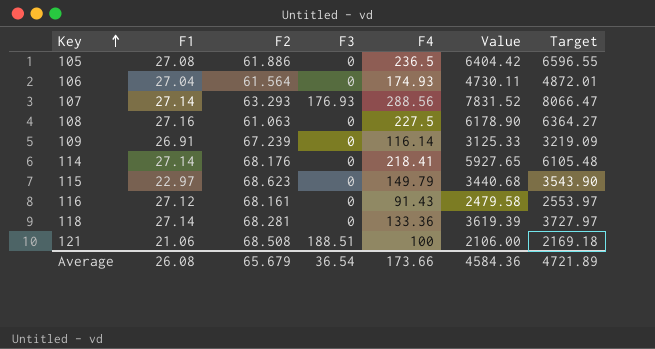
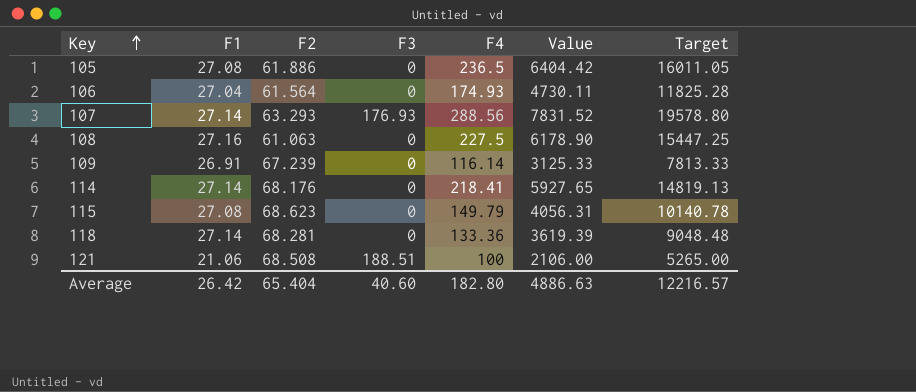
column Target | formula: [Value] * 1.03 -> [Value] * 2.5
row 116: 27.12 | 68.161 | 0 | 91.43 | 2479.58 | 2553.97 -> none
115 | F1: 22.97 -> 27.08
115 | Value: 3440.68 -> 4056.31
Average | F1: 26.08 -> 26.42
Average | F2: 65.679 -> 65.404
Average | F3: 36.54 -> 40.60
Average | F4: 173.66 -> 182.80
Average | Value: 4584.36 -> 4886.63
Average | Target: 4721.89 -> 12216.57

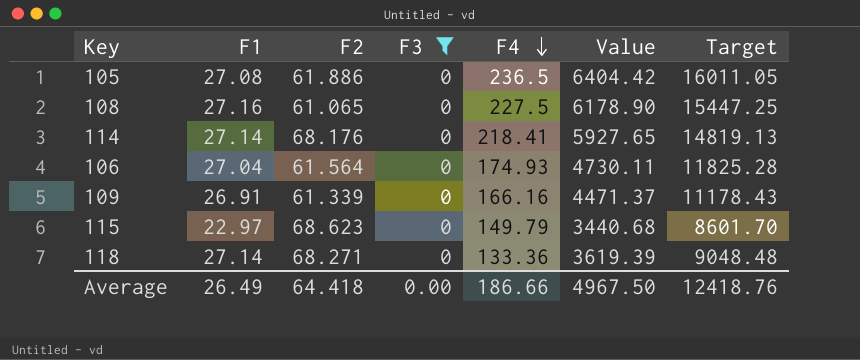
filter: none -> F3 = 0
row order: Key ascending -> F4 descending
108 | F2: 61.063 -> 61.065
109 | F2: 67.239 -> 61.339
109 | F4: 116.14 -> 166.16
109 | Value: 3125.33 -> 4471.37
109 | Target: 7813.33 -> 11178.43
115 | F1: 27.08 -> 22.97
115 | Value: 4056.31 -> 3440.68
115 | Target: 10140.78 -> 8601.70
118 | F2: 68.281 -> 68.271
Average | F1: 26.42 -> 26.49
Average | F2: 65.404 -> 64.418
Average | F3: 40.60 -> 0.00
Average | F4: 182.80 -> 186.66
Average | Value: 4886.63 -> 4967.50
Average | Target: 12216.57 -> 12418.76

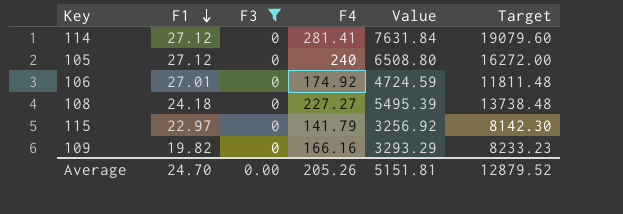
row order: F4 descending -> F1 descending
column F2 | position: 3 -> none
row 118: 27.14 | 68.271 | 0 | 133.36 | 3619.39 | 9048.48 -> none
114 | F1: 27.14 -> 27.12
114 | F4: 218.41 -> 281.41
114 | Value: 5927.65 -> 7631.84
114 | Target: 14819.13 -> 19079.60
105 | F1: 27.08 -> 27.12
105 | F4: 236.5 -> 240
105 | Value: 6404.42 -> 6508.80
105 | Target: 16011.05 -> 16272.00
106 | F1: 27.04 -> 27.01
106 | F4: 174.93 -> 174.92
106 | Value: 4730.11 -> 4724.59
106 | Target: 11825.28 -> 11811.48
108 | F1: 27.16 -> 24.18
108 | F4: 227.5 -> 227.27
108 | Value: 6178.90 -> 5495.39
108 | Target: 15447.25 -> 13738.48
115 | F4: 149.79 -> 141.79
115 | Value: 3440.68 -> 3256.92
115 | Target: 8601.70 -> 8142.30
109 | F1: 26.91 -> 19.82
109 | Value: 4471.37 -> 3293.29
109 | Target: 11178.43 -> 8233.23
Average | F1: 26.49 -> 24.70
Average | F4: 186.66 -> 205.26
Average | Value: 4967.50 -> 5151.81
Average | Target: 12418.76 -> 12879.52

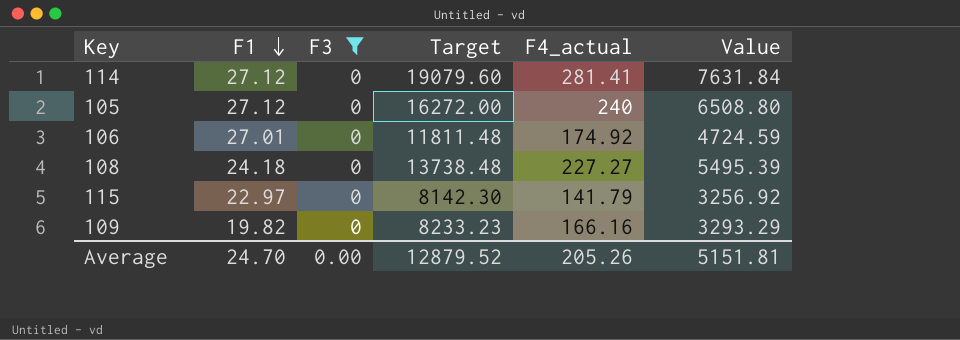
column Target | position: 6 -> 4
column name: F4 -> F4_actual

